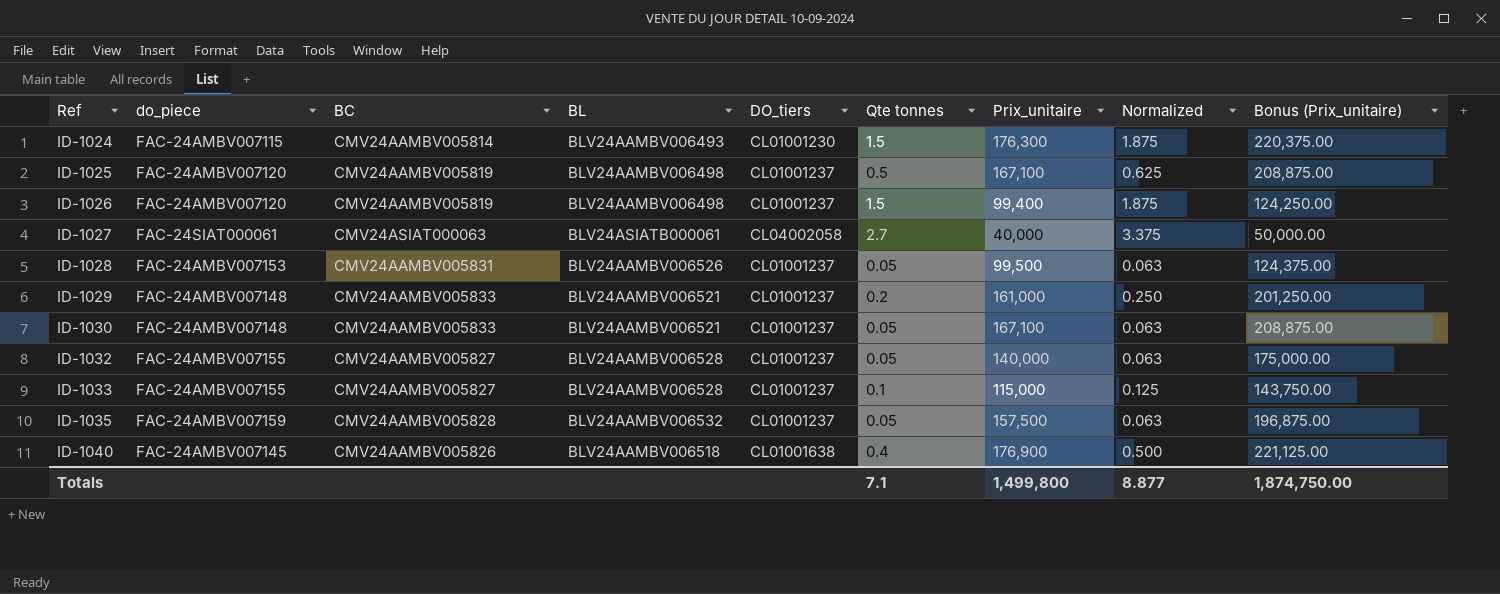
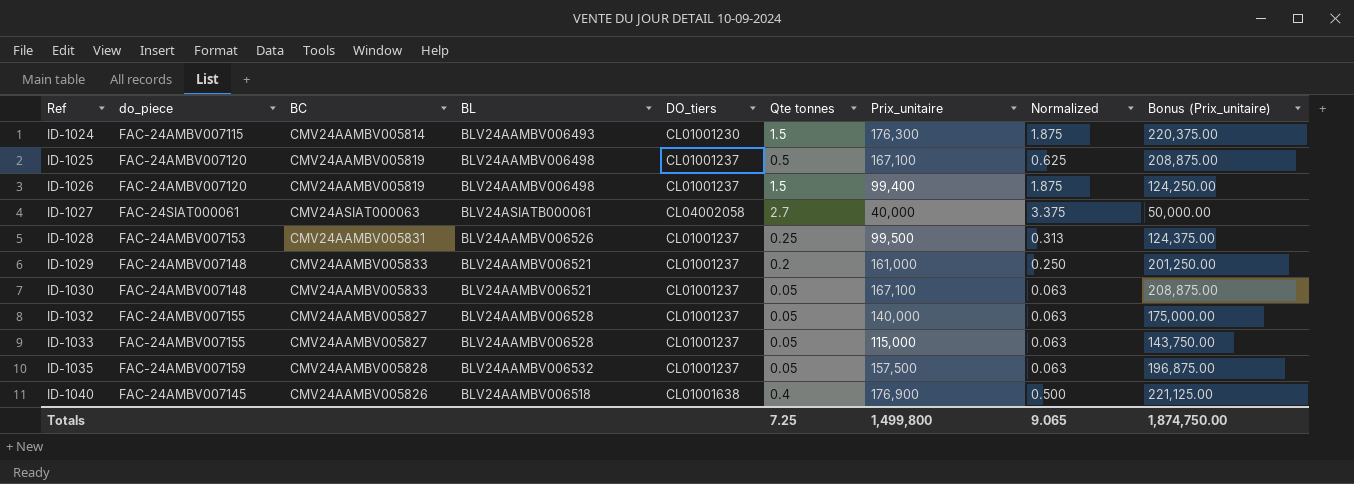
ID-1028 | Qte tonnes: 0.05 -> 0.25
ID-1028 | Normalized: 0.063 -> 0.313
ID-1033 | Qte tonnes: 0.1 -> 0.05
ID-1033 | Normalized: 0.125 -> 0.063
Totals | Qte tonnes: 7.1 -> 7.25
Totals | Normalized: 8.877 -> 9.065

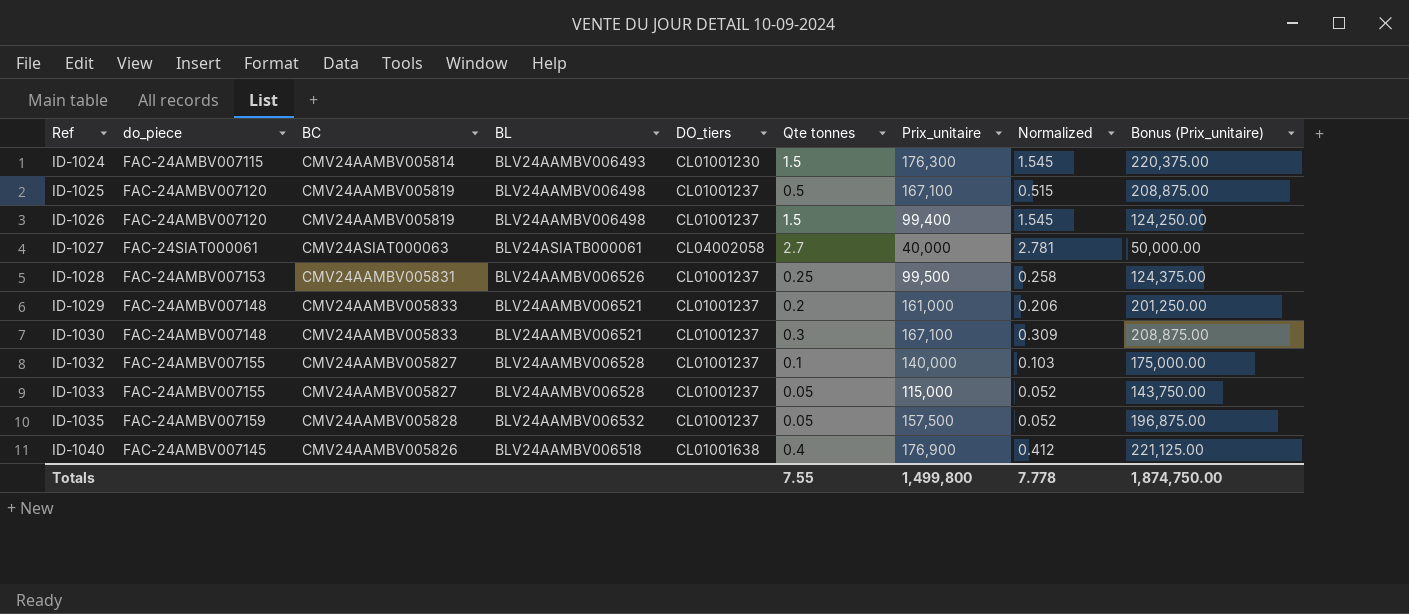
column Normalized | formula: [Qte tonnes] * 1.25 -> [Qte tonnes] * 1.03
ID-1030 | Qte tonnes: 0.05 -> 0.3
ID-1032 | Qte tonnes: 0.05 -> 0.1
Totals | Qte tonnes: 7.25 -> 7.55
Totals | Normalized: 9.065 -> 7.778

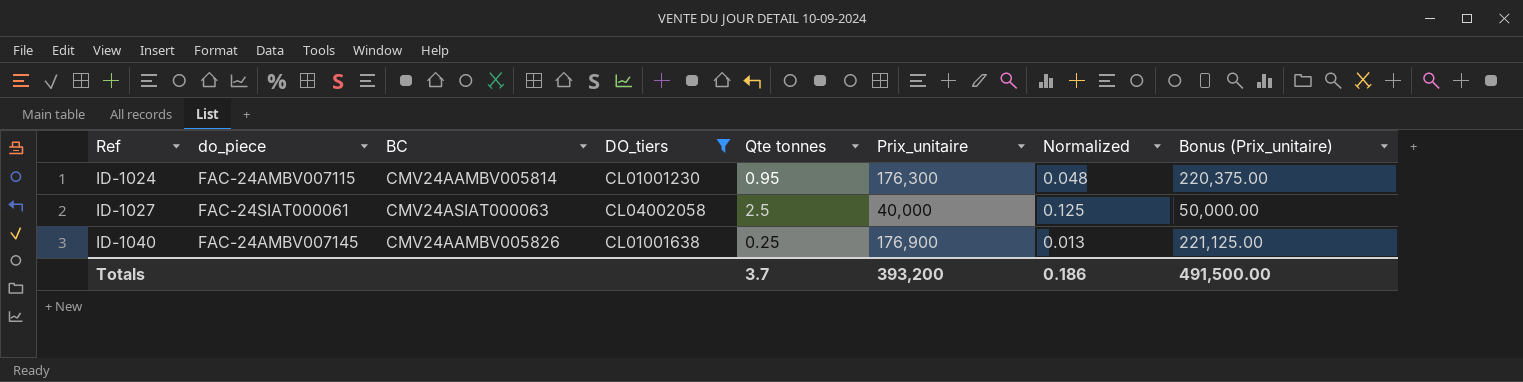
filter: none -> DO_tiers != CL01001237
column BL | position: 4 -> none
column Normalized | formula: [Qte tonnes] * 1.03 -> [Qte tonnes] * 0.05
ID-1024 | Qte tonnes: 1.5 -> 0.95
ID-1027 | Qte tonnes: 2.7 -> 2.5
ID-1040 | Qte tonnes: 0.4 -> 0.25
Totals | Qte tonnes: 7.55 -> 3.7
Totals | Prix_unitaire: 1,499,800 -> 393,200
Totals | Normalized: 7.778 -> 0.186
Totals | Bonus (Prix_unitaire): 1,874,750.00 -> 491,500.00

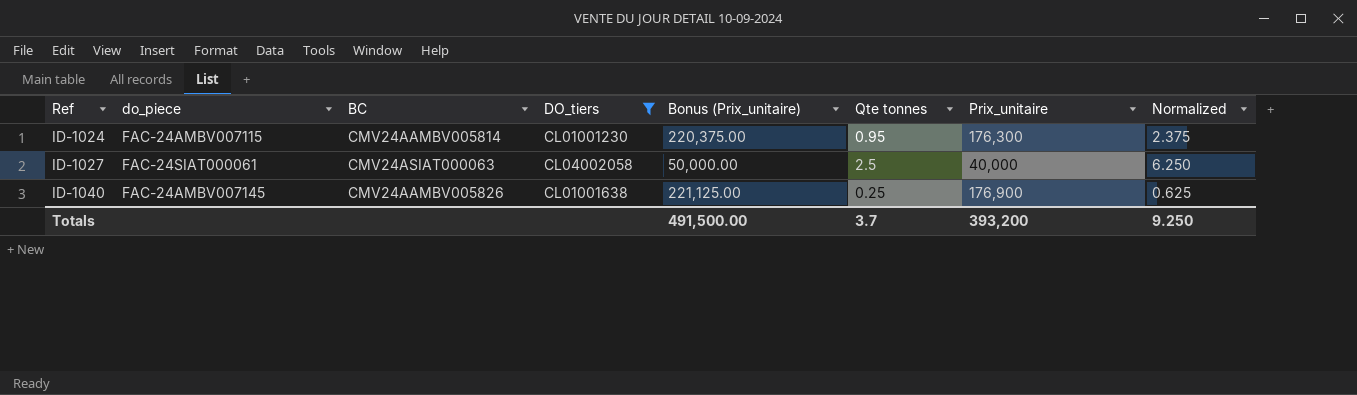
column Bonus (Prix_unitaire) | position: 8 -> 5
column Normalized | formula: [Qte tonnes] * 0.05 -> [Qte tonnes] * 2.5
Totals | Normalized: 0.186 -> 9.250

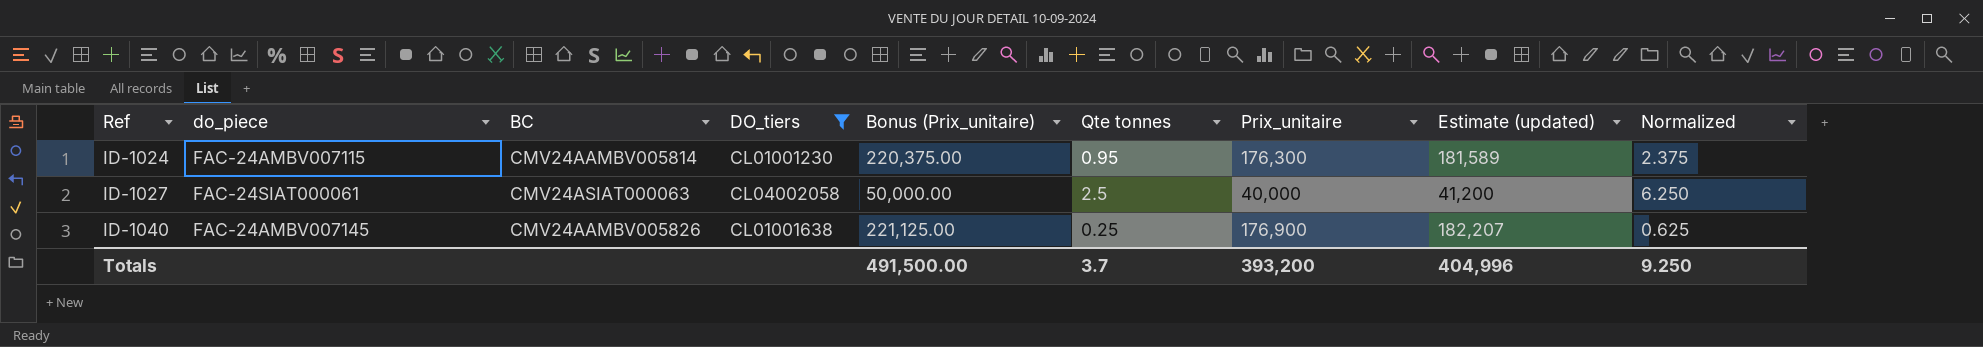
column Estimate (updated) | formula: none -> [Prix_unitaire] * 1.03

